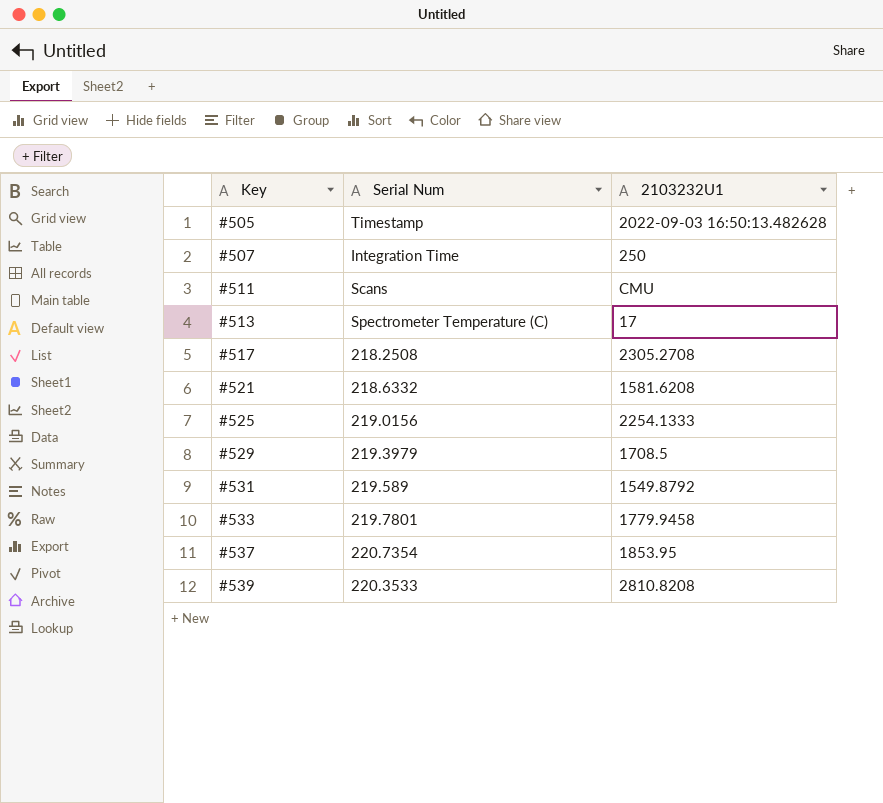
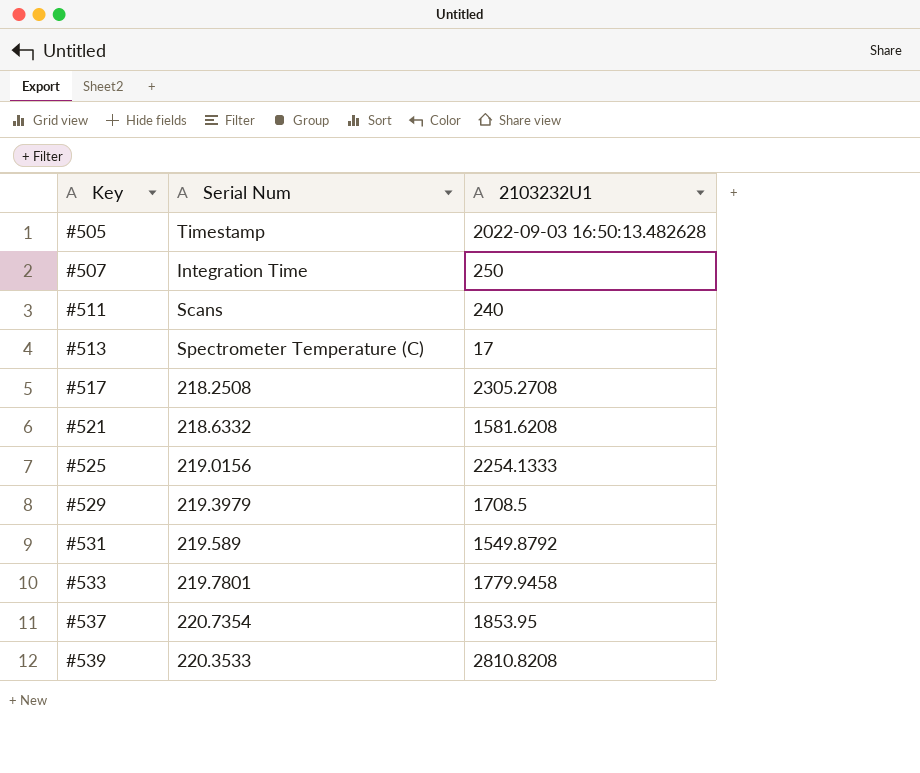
#511 | 2103232U1: CMU -> 240

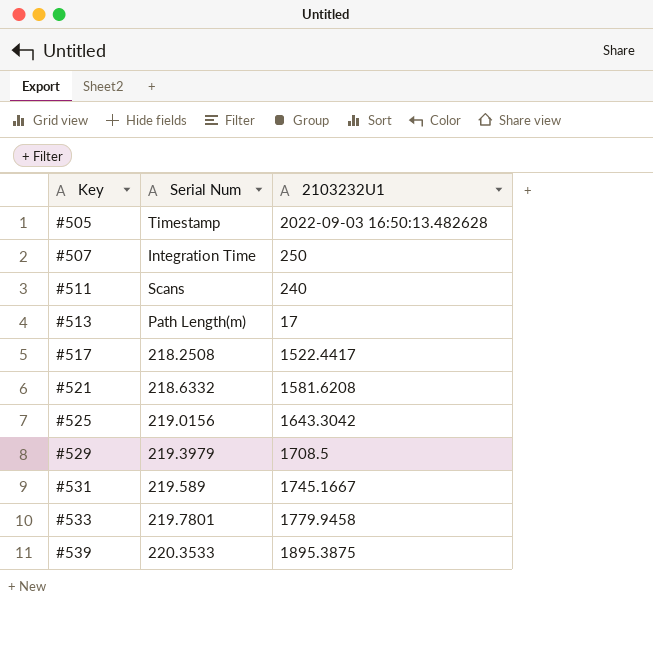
row #537: 220.7354 | 1853.95 -> none
#513 | Serial Num: Spectrometer Temperature (C) -> Path Length(m)
#517 | 2103232U1: 2305.2708 -> 1522.4417
#525 | 2103232U1: 2254.1333 -> 1643.3042
#531 | 2103232U1: 1549.8792 -> 1745.1667
#539 | 2103232U1: 2810.8208 -> 1895.3875

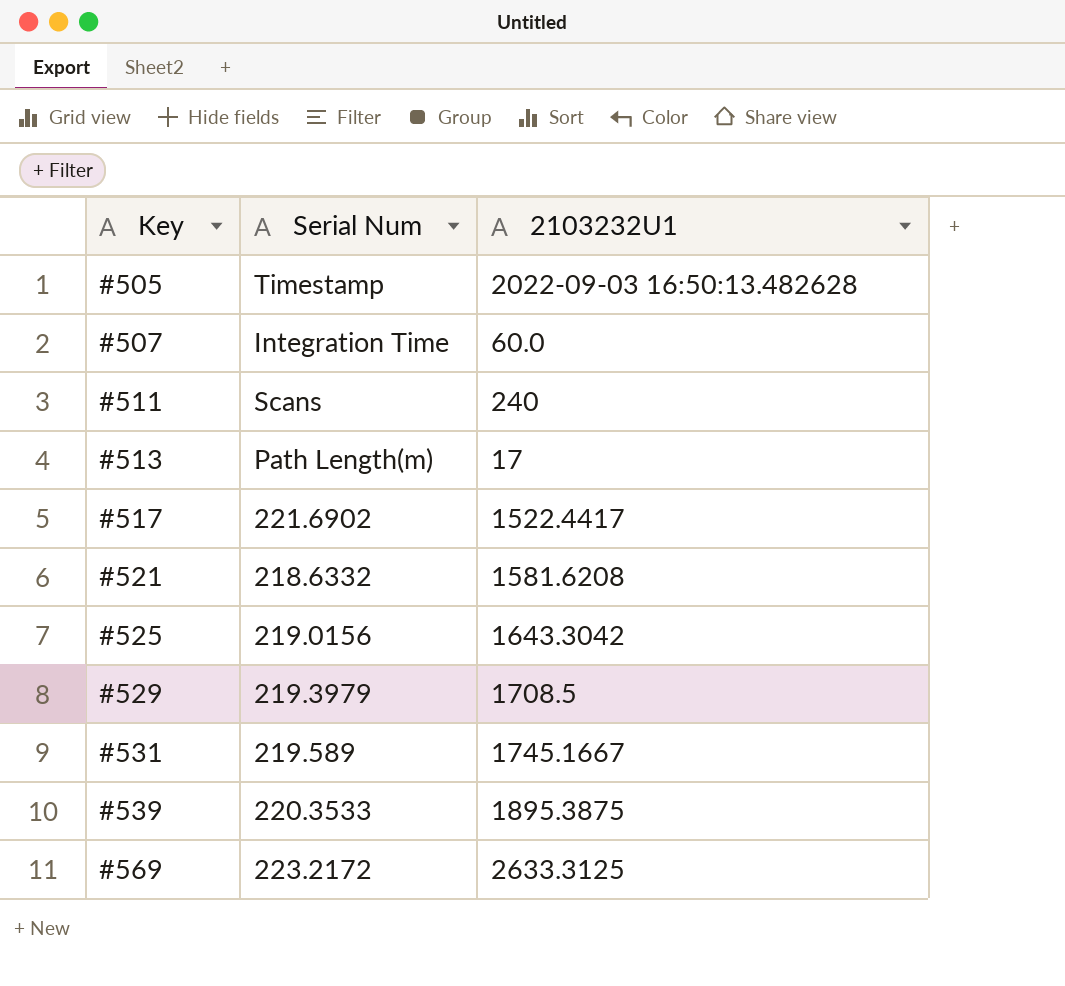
row #533: 219.7801 | 1779.9458 -> none
#507 | 2103232U1: 250 -> 60.0
#517 | Serial Num: 218.2508 -> 221.6902
row #569: none -> 223.2172 | 2633.3125

